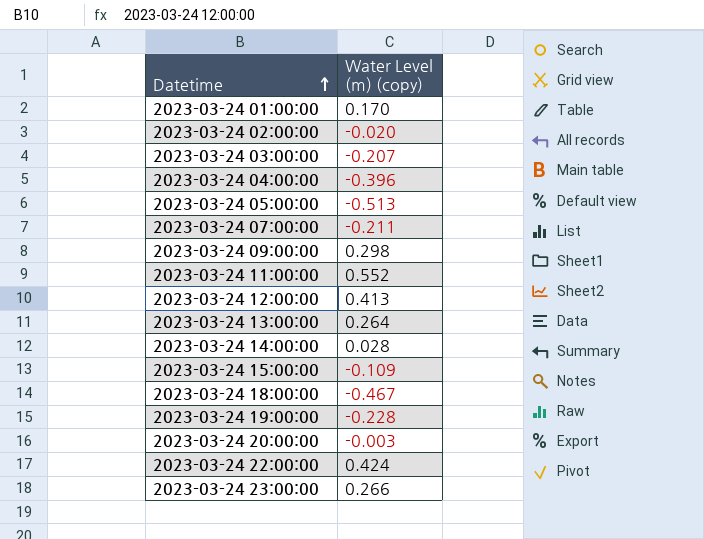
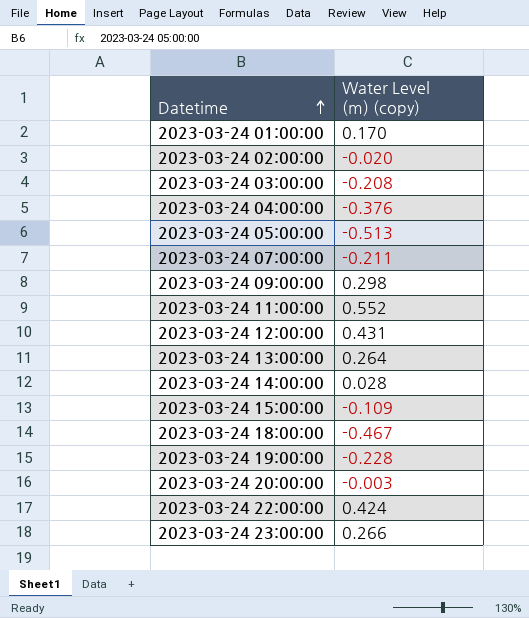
2023-03-24 03:00:00 | Water Level (m) (copy): -0.207 -> -0.208
2023-03-24 04:00:00 | Water Level (m) (copy): -0.396 -> -0.376
2023-03-24 12:00:00 | Water Level (m) (copy): 0.413 -> 0.431

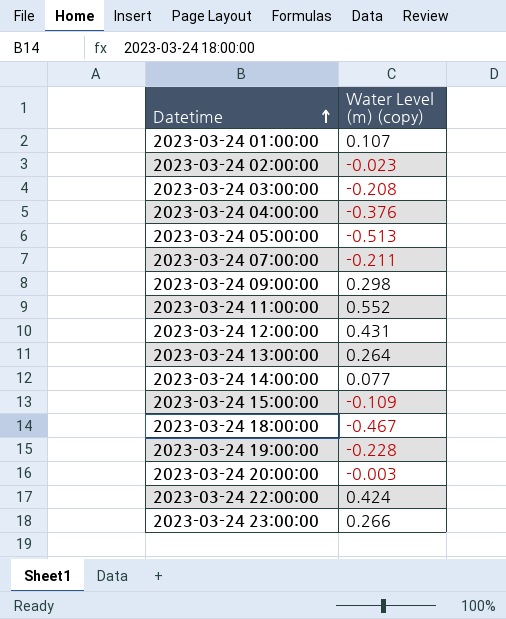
2023-03-24 01:00:00 | Water Level (m) (copy): 0.170 -> 0.107
2023-03-24 02:00:00 | Water Level (m) (copy): -0.020 -> -0.023
2023-03-24 14:00:00 | Water Level (m) (copy): 0.028 -> 0.077

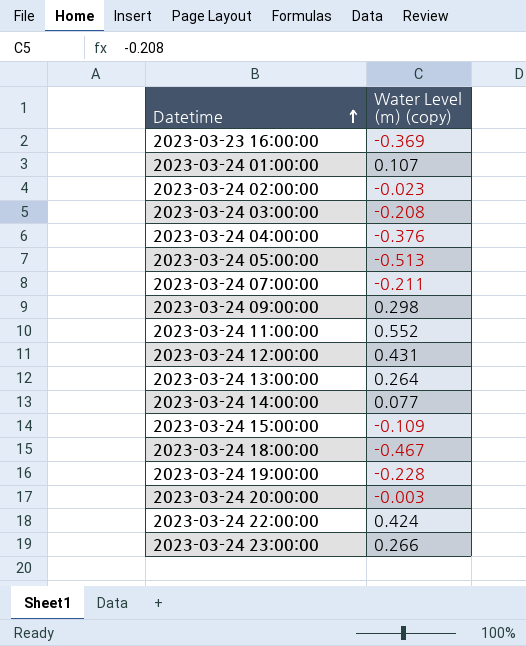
row 2023-03-23 16:00:00: none -> -0.369

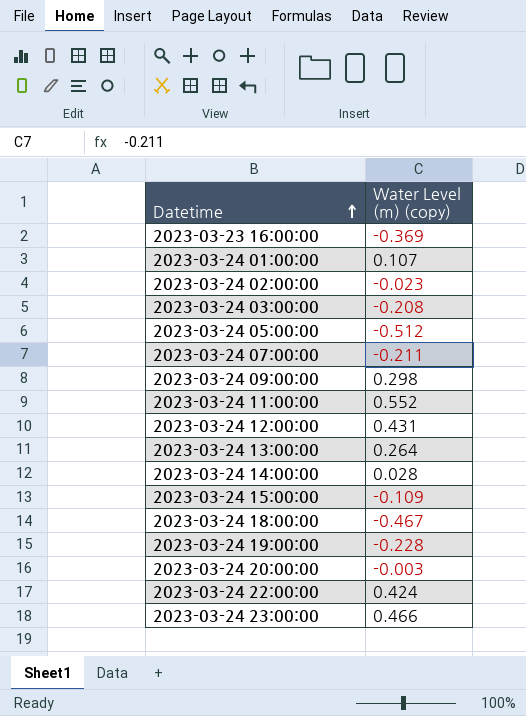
row 2023-03-24 04:00:00: -0.376 -> none
2023-03-24 05:00:00 | Water Level (m) (copy): -0.513 -> -0.512
2023-03-24 14:00:00 | Water Level (m) (copy): 0.077 -> 0.028
2023-03-24 23:00:00 | Water Level (m) (copy): 0.266 -> 0.466

